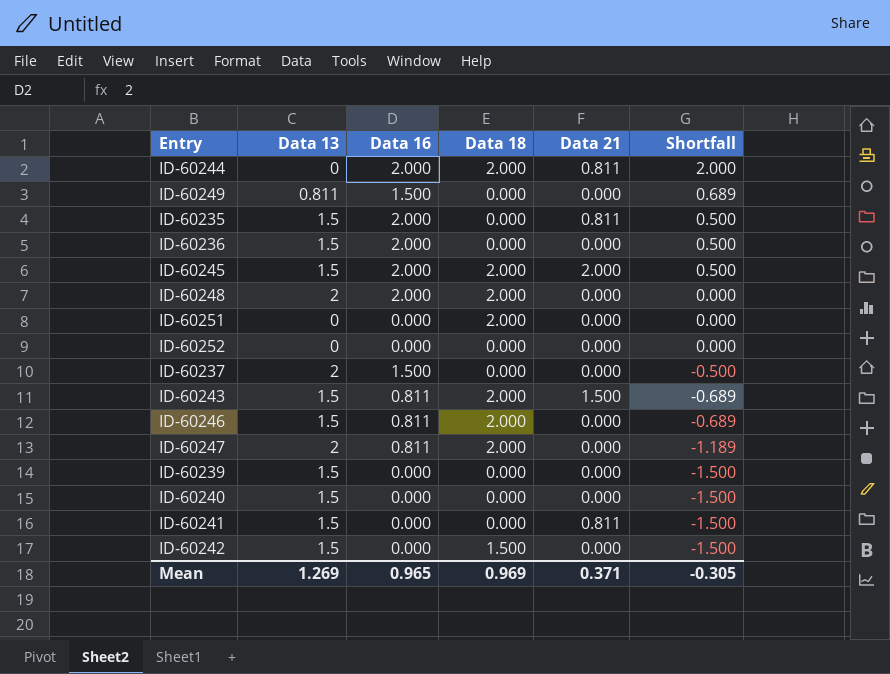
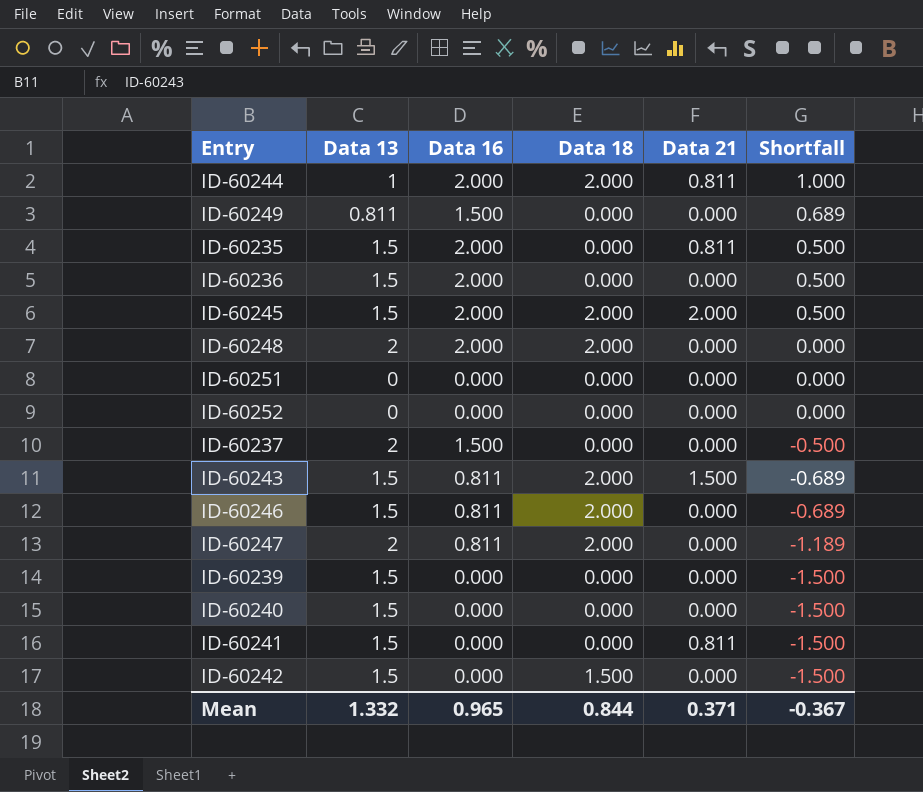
ID-60244 | Data 13: 0 -> 1
ID-60244 | Shortfall: 2.000 -> 1.000
ID-60251 | Data 18: 2.000 -> 0.000
Mean | Data 13: 1.269 -> 1.332
Mean | Data 18: 0.969 -> 0.844
Mean | Shortfall: -0.305 -> -0.367

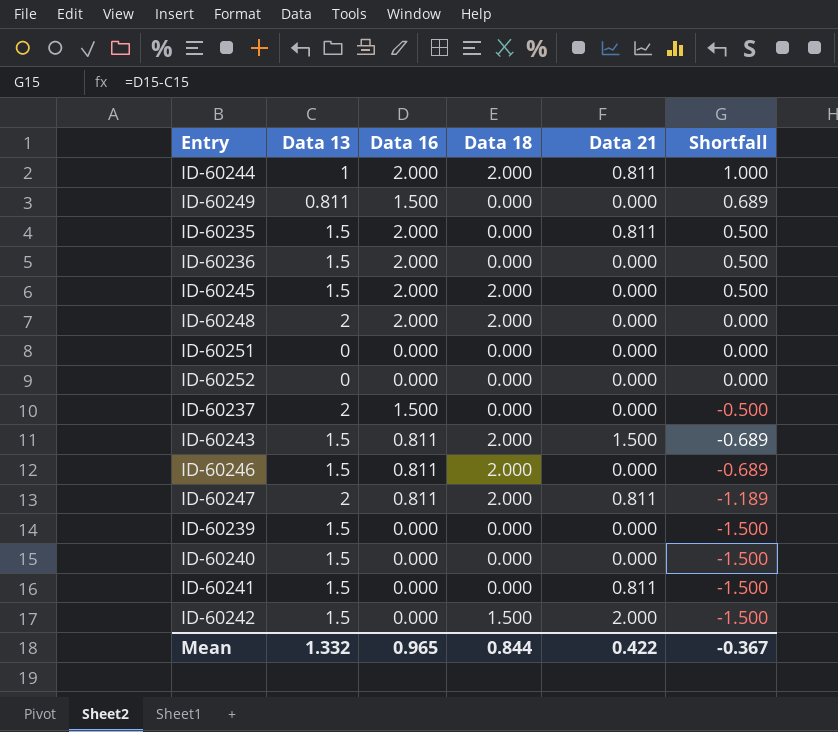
ID-60245 | Data 21: 2.000 -> 0.000
ID-60247 | Data 21: 0.000 -> 0.811
ID-60242 | Data 21: 0.000 -> 2.000
Mean | Data 21: 0.371 -> 0.422

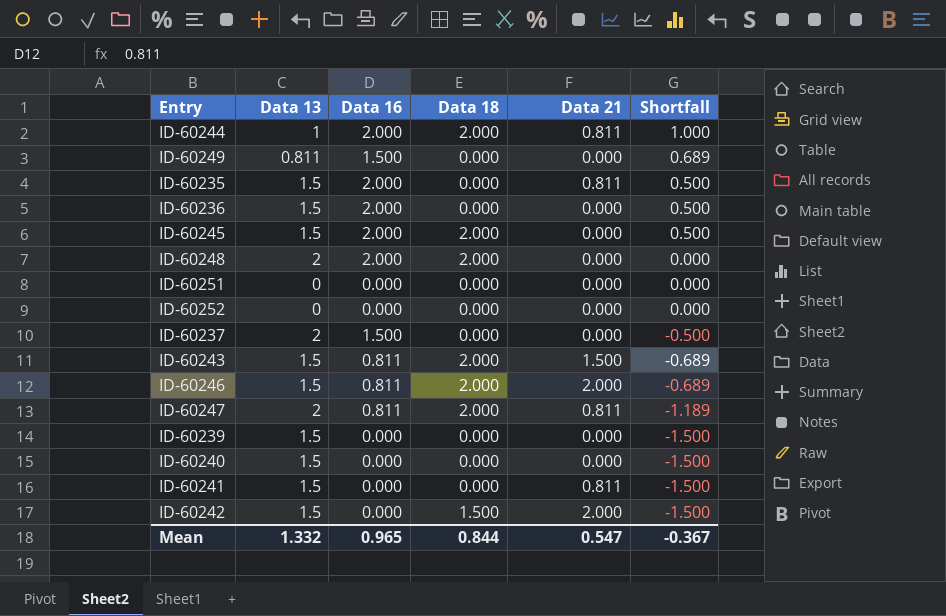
ID-60246 | Data 21: 0.000 -> 2.000
Mean | Data 21: 0.422 -> 0.547

